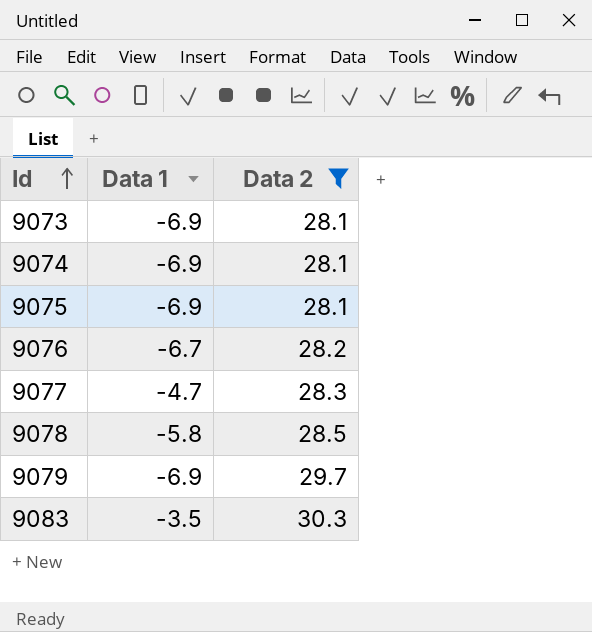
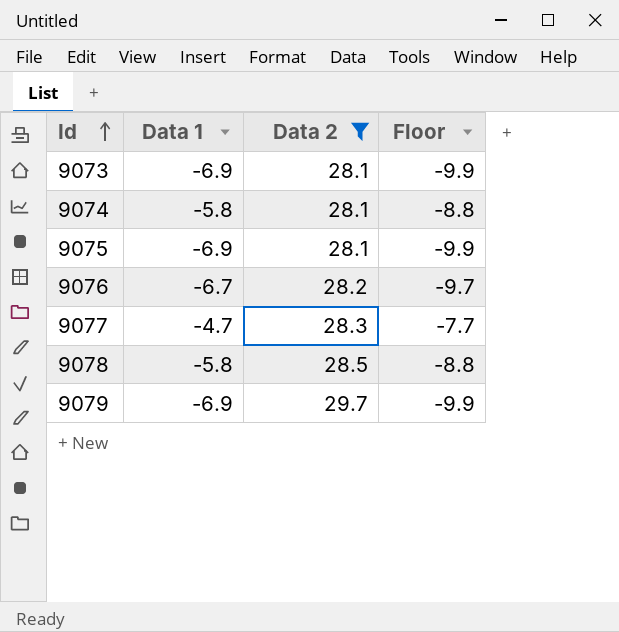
column Floor | formula: none -> [Data 1] - 3
row 9083: -3.5 | 30.3 -> none
9074 | Data 1: -6.9 -> -5.8

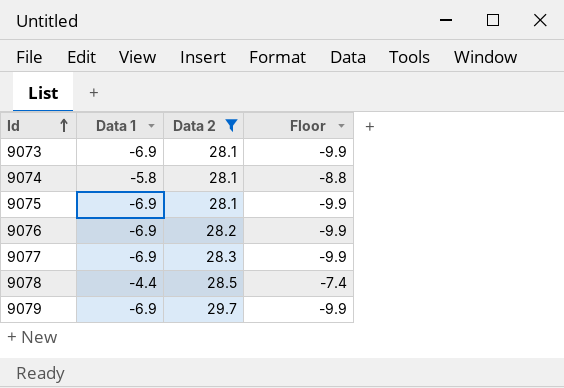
9076 | Data 1: -6.7 -> -6.9
9076 | Floor: -9.7 -> -9.9
9077 | Data 1: -4.7 -> -6.9
9077 | Floor: -7.7 -> -9.9
9078 | Data 1: -5.8 -> -4.4
9078 | Floor: -8.8 -> -7.4

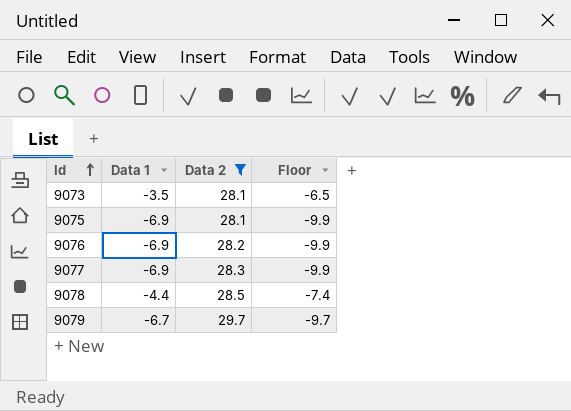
row 9074: -5.8 | 28.1 | -8.8 -> none
9073 | Data 1: -6.9 -> -3.5
9073 | Floor: -9.9 -> -6.5
9079 | Data 1: -6.9 -> -6.7
9079 | Floor: -9.9 -> -9.7

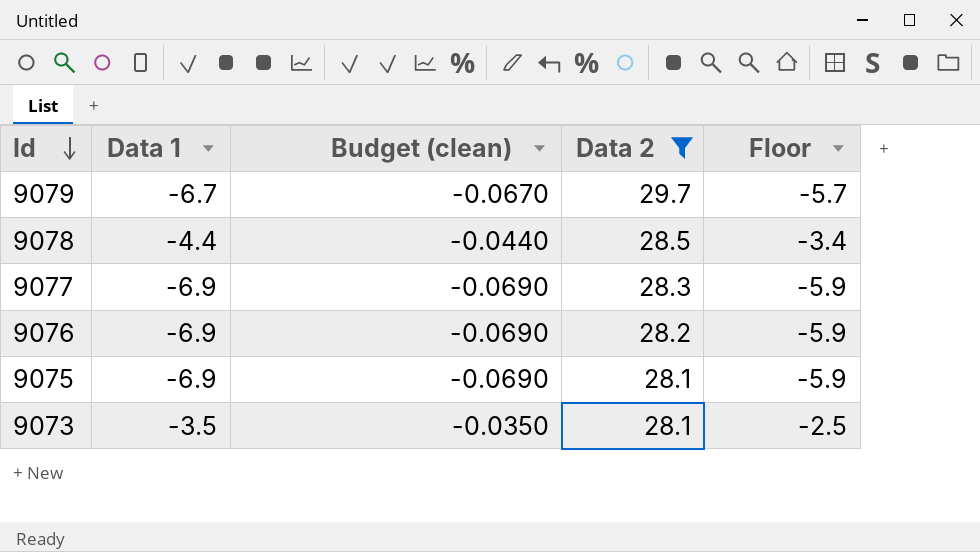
row order: Id ascending -> Id descending
column Budget (clean) | formula: none -> [Data 1] * 0.01
column Floor | formula: [Data 1] - 3 -> [Data 1] + 1

